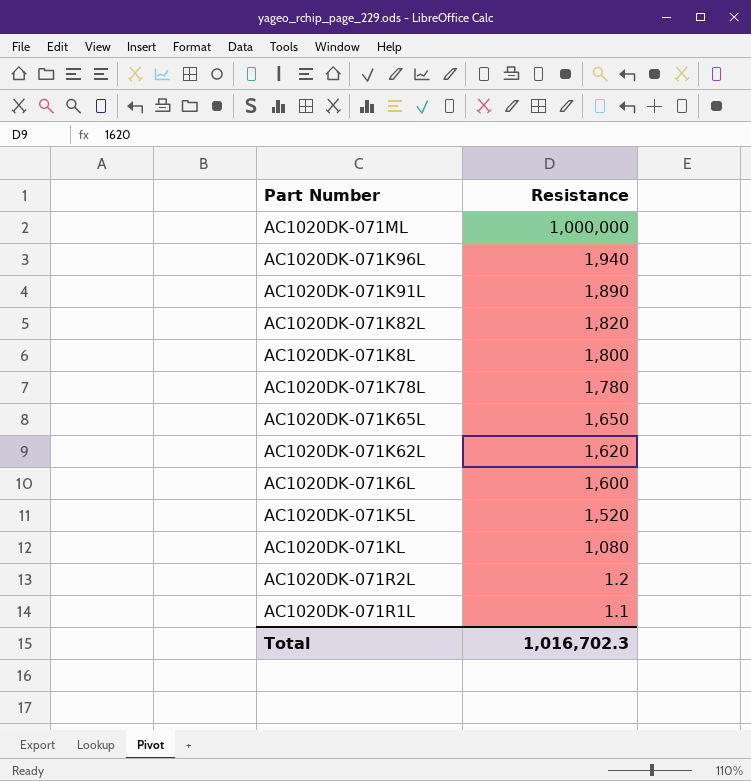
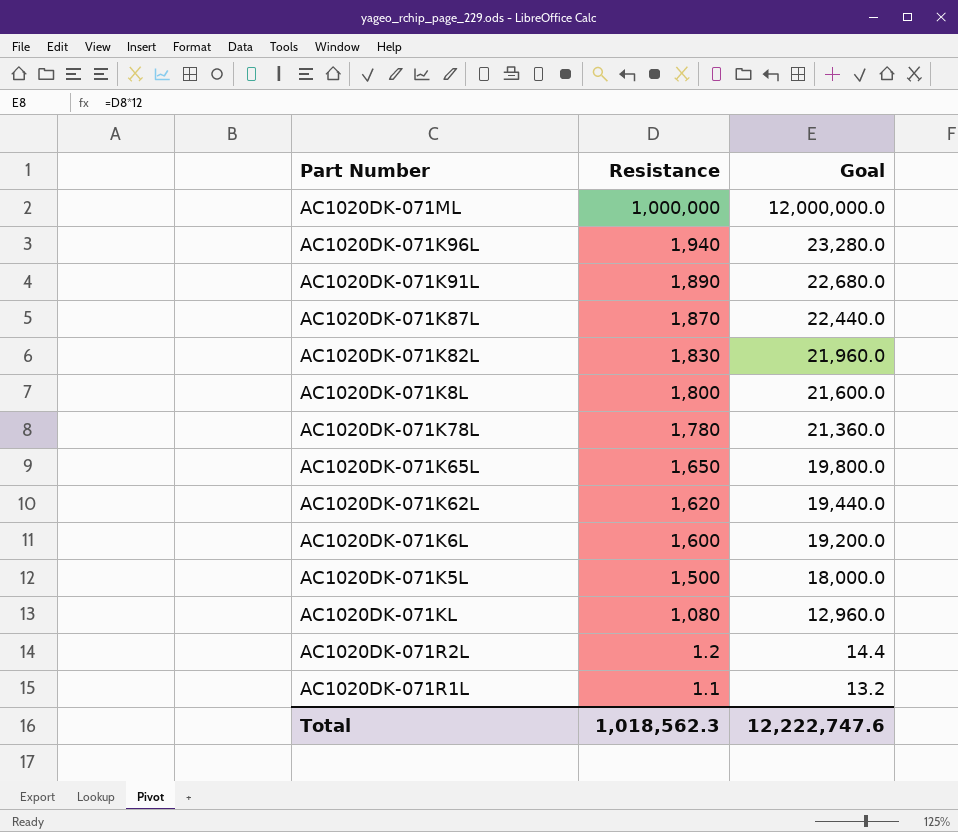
column Goal | formula: none -> [Resistance] * 12
row AC1020DK-071K87L: none -> 1,870 | 22,440.0
AC1020DK-071K82L | Resistance: 1,820 -> 1,830
AC1020DK-071K5L | Resistance: 1,520 -> 1,500
Total | Resistance: 1,016,702.3 -> 1,018,562.3

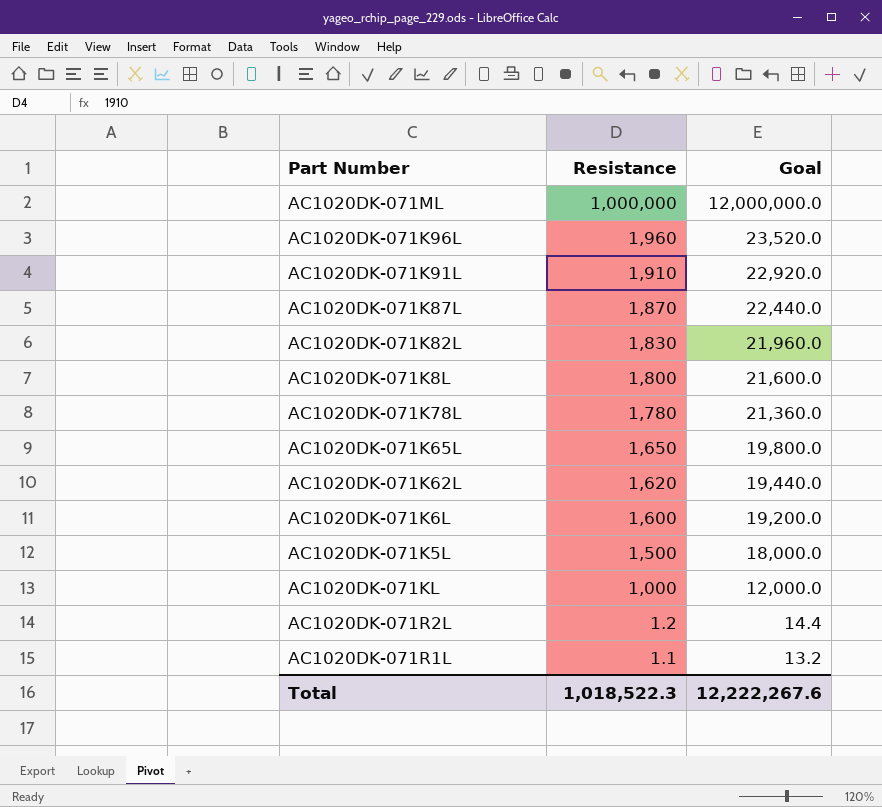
AC1020DK-071K96L | Resistance: 1,940 -> 1,960
AC1020DK-071K96L | Goal: 23,280.0 -> 23,520.0
AC1020DK-071K91L | Resistance: 1,890 -> 1,910
AC1020DK-071K91L | Goal: 22,680.0 -> 22,920.0
AC1020DK-071KL | Resistance: 1,080 -> 1,000
AC1020DK-071KL | Goal: 12,960.0 -> 12,000.0
Total | Resistance: 1,018,562.3 -> 1,018,522.3
Total | Goal: 12,222,747.6 -> 12,222,267.6

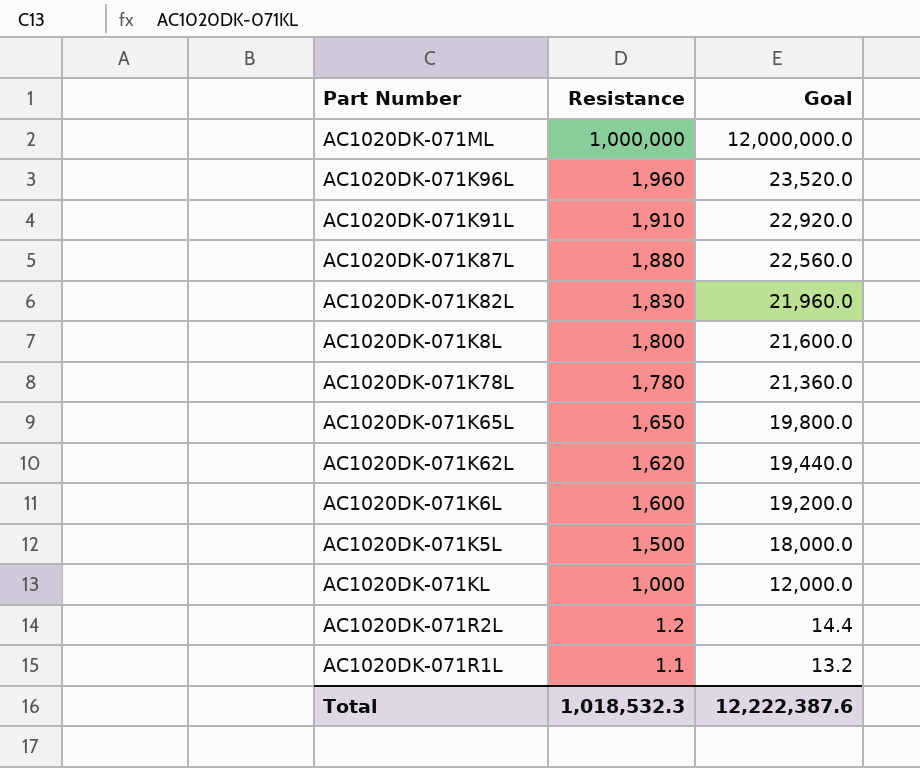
AC1020DK-071K87L | Resistance: 1,870 -> 1,880
AC1020DK-071K87L | Goal: 22,440.0 -> 22,560.0
Total | Resistance: 1,018,522.3 -> 1,018,532.3
Total | Goal: 12,222,267.6 -> 12,222,387.6

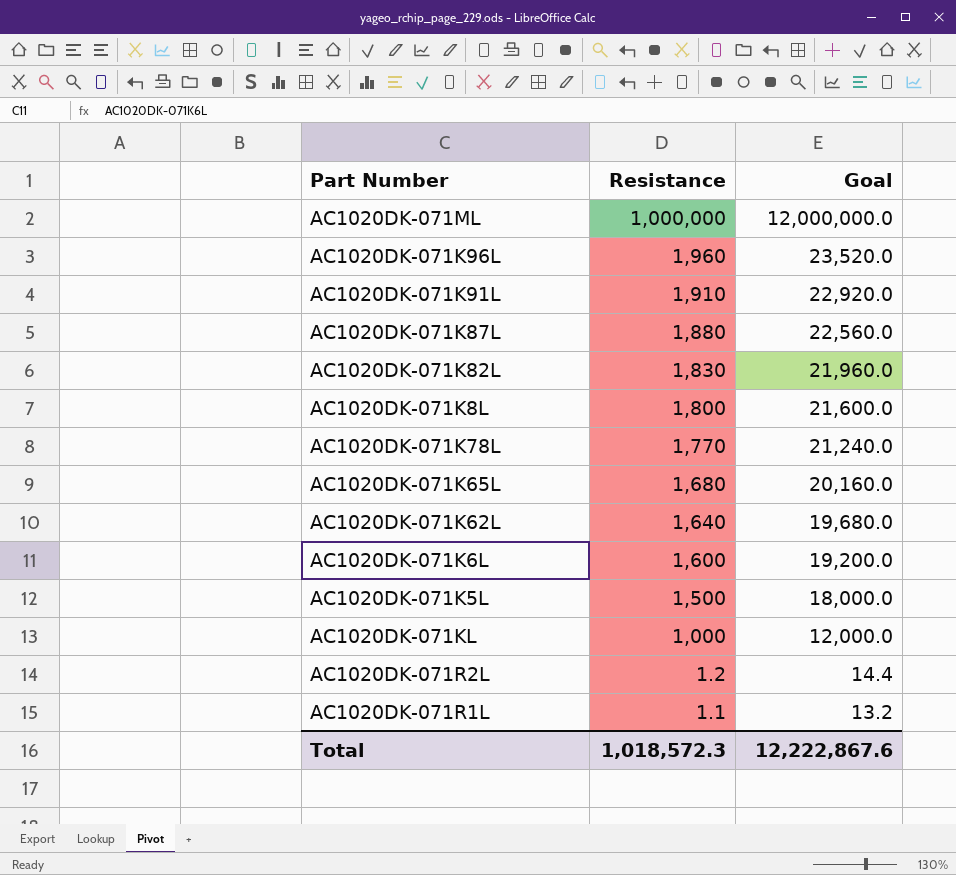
AC1020DK-071K78L | Resistance: 1,780 -> 1,770
AC1020DK-071K78L | Goal: 21,360.0 -> 21,240.0
AC1020DK-071K65L | Resistance: 1,650 -> 1,680
AC1020DK-071K65L | Goal: 19,800.0 -> 20,160.0
AC1020DK-071K62L | Resistance: 1,620 -> 1,640
AC1020DK-071K62L | Goal: 19,440.0 -> 19,680.0
Total | Resistance: 1,018,532.3 -> 1,018,572.3
Total | Goal: 12,222,387.6 -> 12,222,867.6

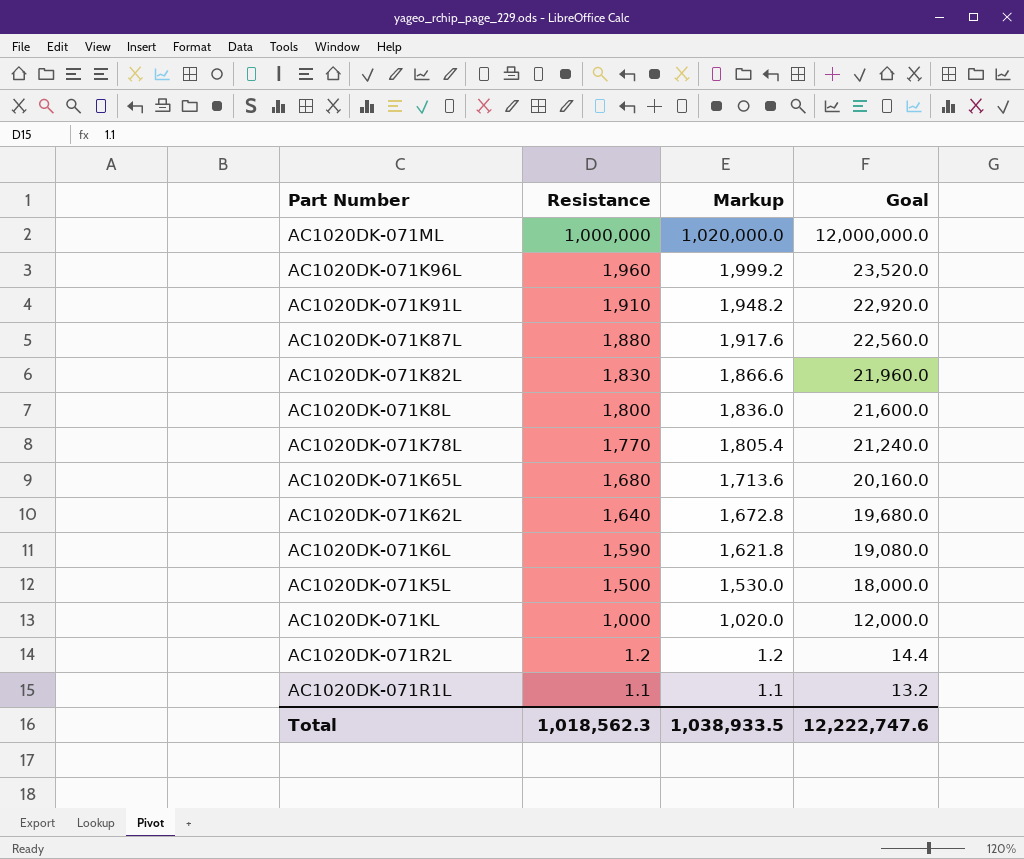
column Markup | formula: none -> [Resistance] * 1.02
AC1020DK-071K6L | Resistance: 1,600 -> 1,590
AC1020DK-071K6L | Goal: 19,200.0 -> 19,080.0
Total | Resistance: 1,018,572.3 -> 1,018,562.3
Total | Goal: 12,222,867.6 -> 12,222,747.6

